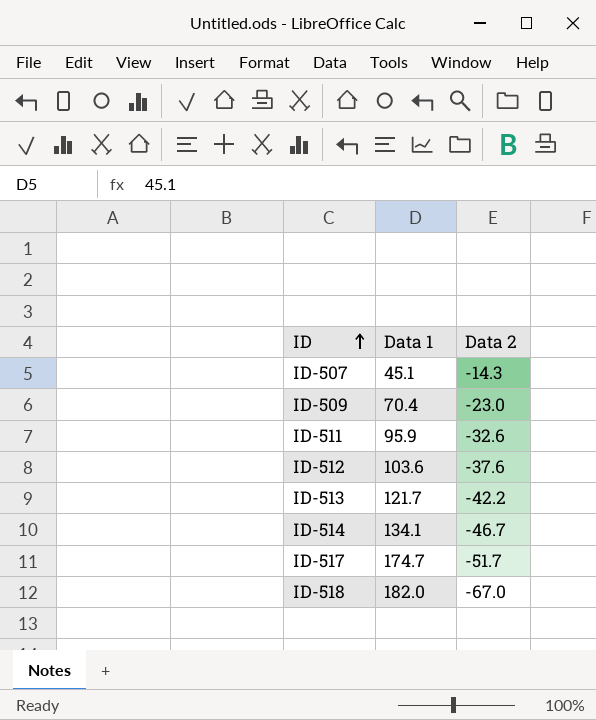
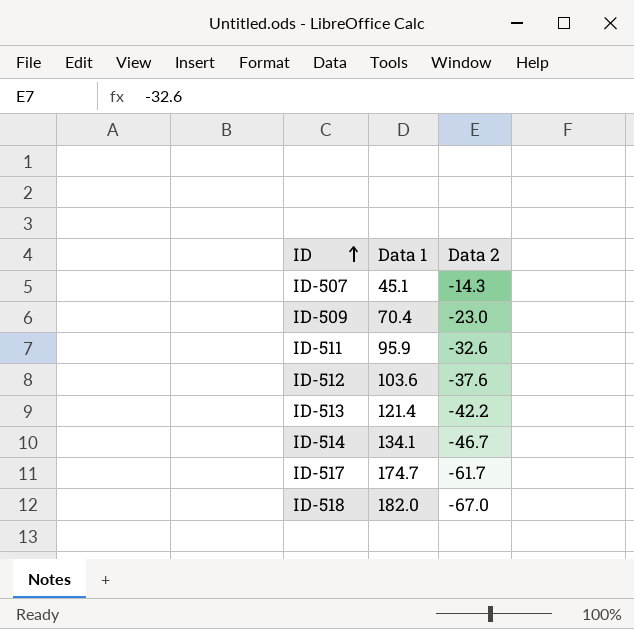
ID-513 | Data 1: 121.7 -> 121.4
ID-517 | Data 2: -51.7 -> -61.7

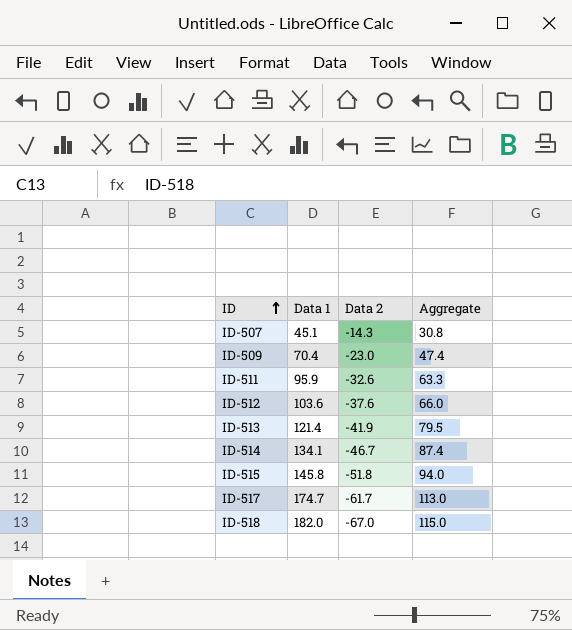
column Aggregate | formula: none -> [Data 1] + [Data 2]
ID-513 | Data 2: -42.2 -> -41.9
row ID-515: none -> 145.8 | -51.8 | 94.0

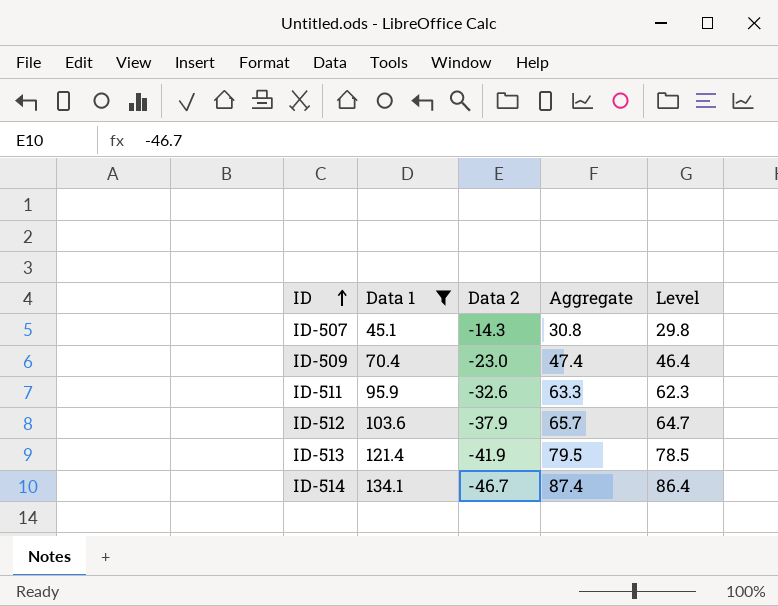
filter: none -> Data 1 <= 134.1
column Level | formula: none -> [Aggregate] - 1
ID-512 | Data 2: -37.6 -> -37.9
ID-512 | Aggregate: 66.0 -> 65.7

